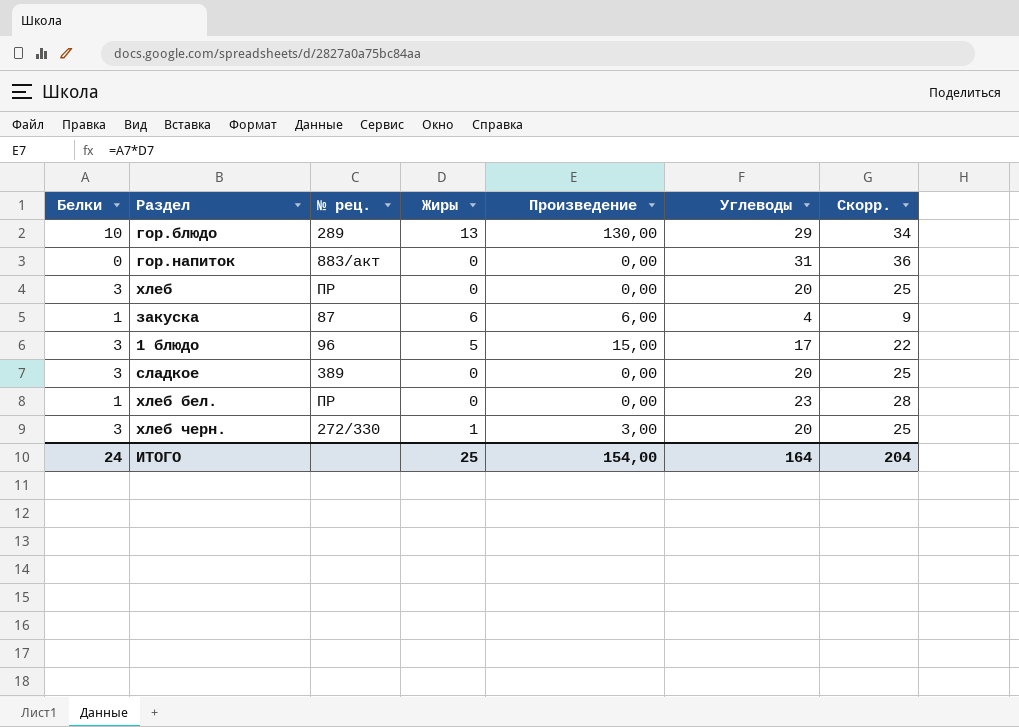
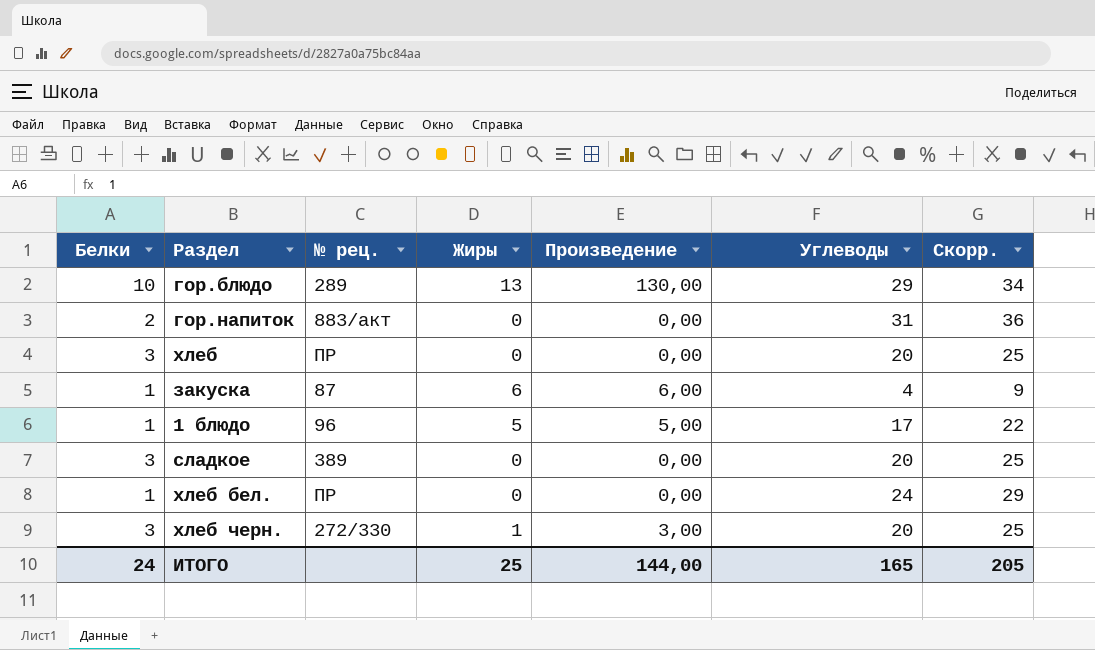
гор.напиток | Белки: 0 -> 2
1 блюдо | Белки: 3 -> 1
1 блюдо | Произведение: 15,00 -> 5,00
хлеб бел. | Углеводы: 23 -> 24
хлеб бел. | Скорр.: 28 -> 29
ИТОГО | Произведение: 154,00 -> 144,00
ИТОГО | Углеводы: 164 -> 165
ИТОГО | Скорр.: 204 -> 205

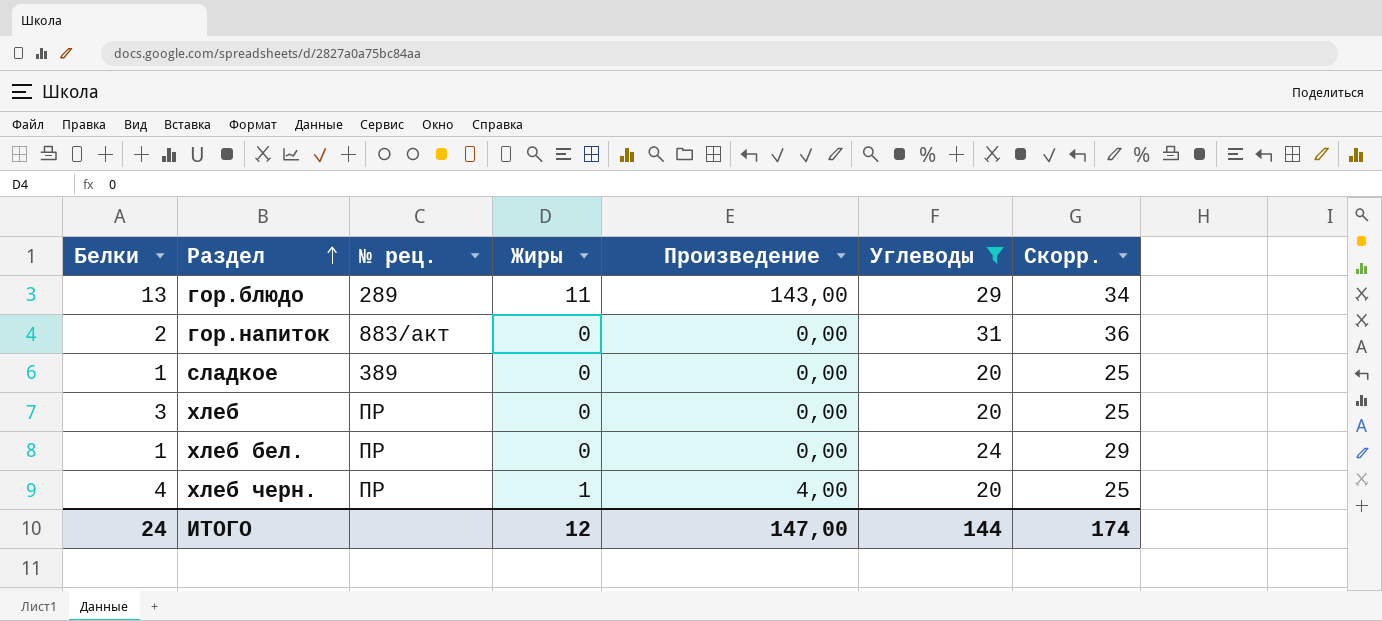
filter: none -> Углеводы >= 20
row order: none -> Раздел ascending
гор.блюдо | Белки: 10 -> 13
гор.блюдо | Жиры: 13 -> 11
гор.блюдо | Произведение: 130,00 -> 143,00
сладкое | Белки: 3 -> 1
хлеб черн. | Белки: 3 -> 4
хлеб черн. | № рец.: 272/330 -> ПР
хлеб черн. | Произведение: 3,00 -> 4,00
ИТОГО | Жиры: 25 -> 12
ИТОГО | Произведение: 144,00 -> 147,00
ИТОГО | Углеводы: 165 -> 144
ИТОГО | Скорр.: 205 -> 174

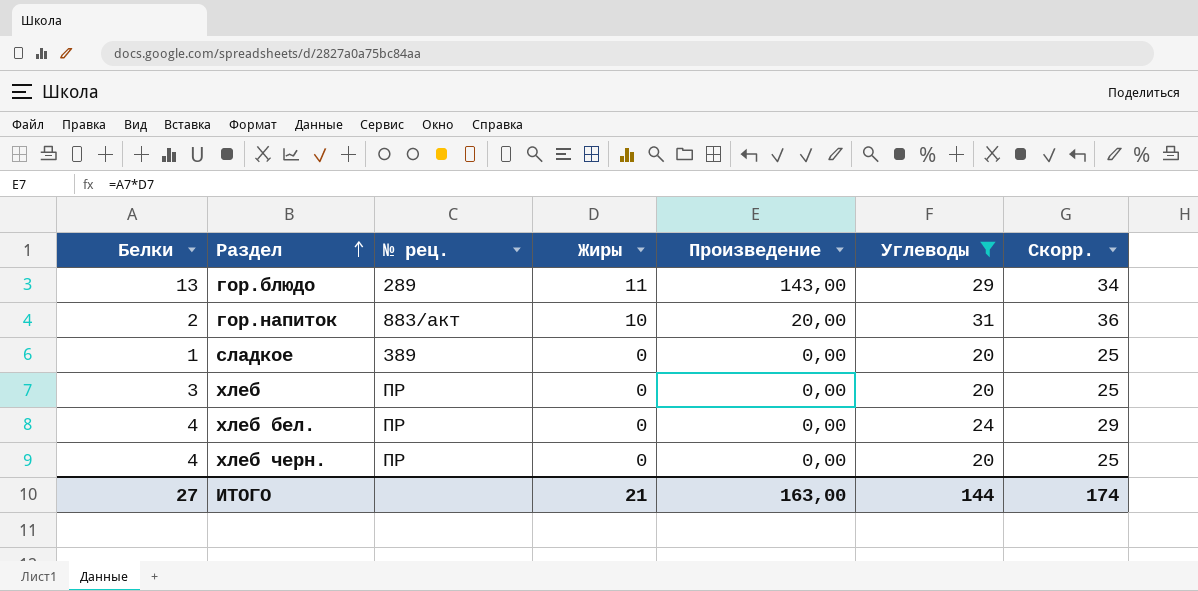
гор.напиток | Жиры: 0 -> 10
гор.напиток | Произведение: 0,00 -> 20,00
хлеб бел. | Белки: 1 -> 4
хлеб черн. | Жиры: 1 -> 0
хлеб черн. | Произведение: 4,00 -> 0,00
ИТОГО | Белки: 24 -> 27
ИТОГО | Жиры: 12 -> 21
ИТОГО | Произведение: 147,00 -> 163,00

